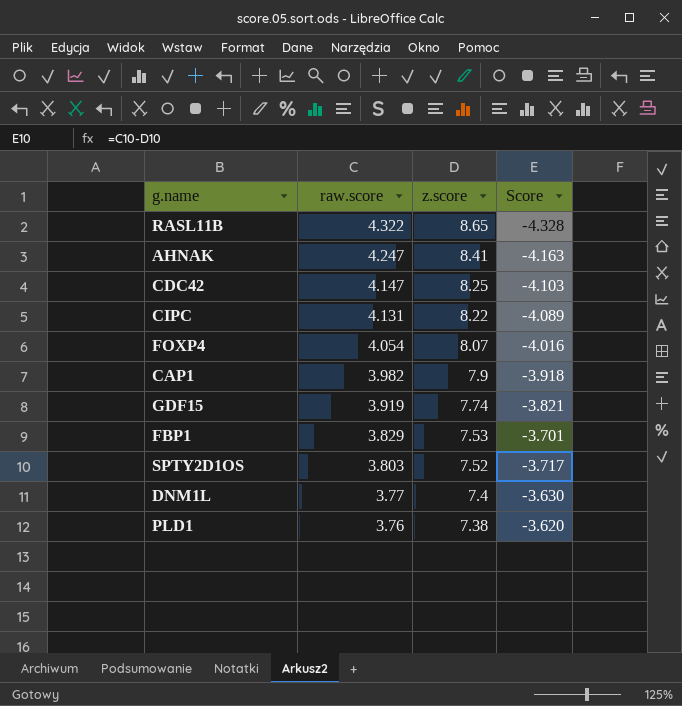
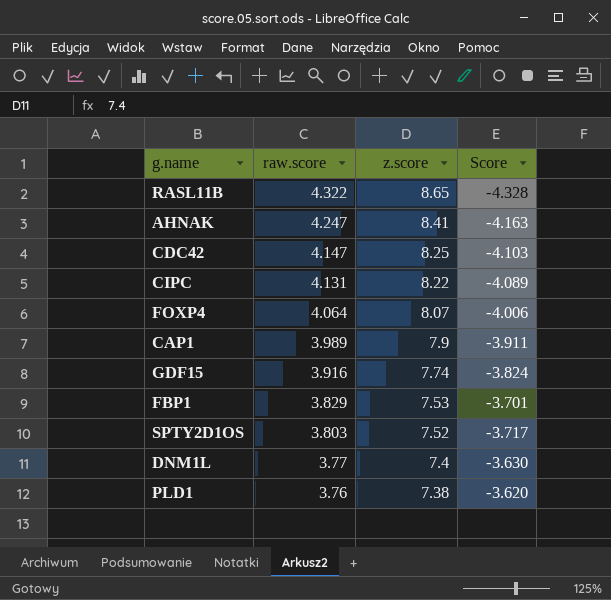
FOXP4 | raw.score: 4.054 -> 4.064
FOXP4 | Score: -4.016 -> -4.006
CAP1 | raw.score: 3.982 -> 3.989
CAP1 | Score: -3.918 -> -3.911
GDF15 | raw.score: 3.919 -> 3.916
GDF15 | Score: -3.821 -> -3.824

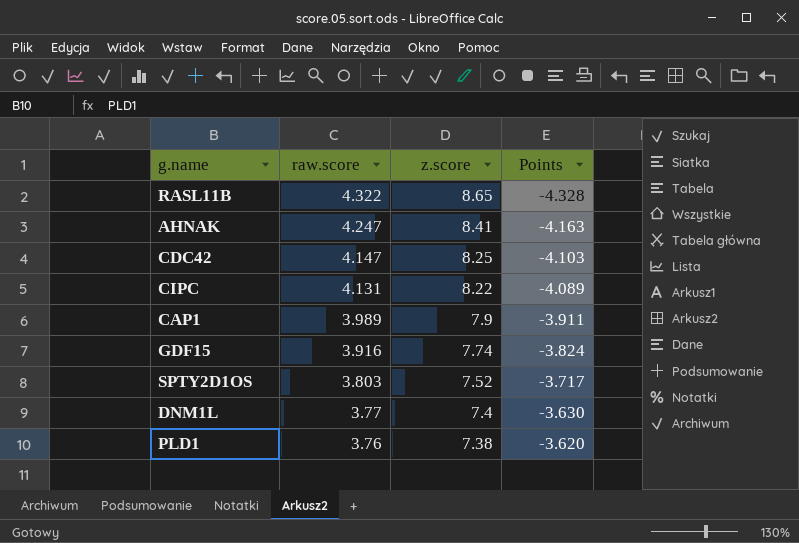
column name: Score -> Points
row FOXP4: 4.064 | 8.07 | -4.006 -> none
row FBP1: 3.829 | 7.53 | -3.701 -> none

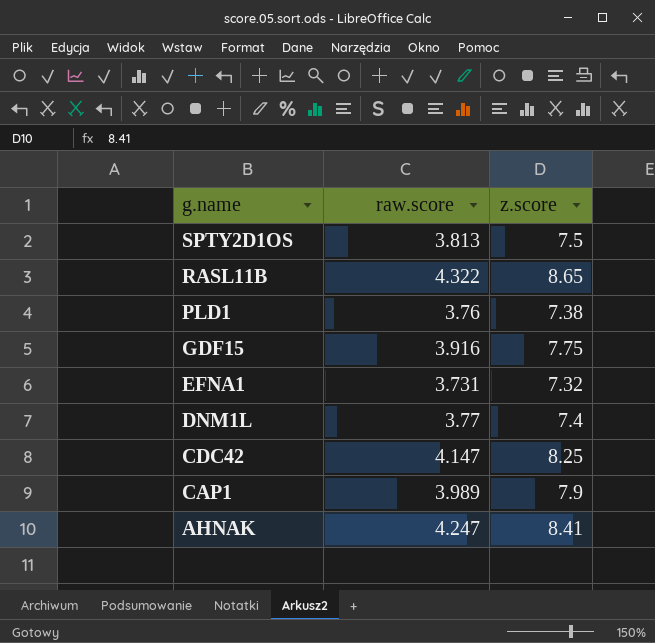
row order: raw.score descending -> g.name descending
column Points | formula: [raw.score] - [z.score] -> none
row CIPC: 4.131 | 8.22 | -4.089 -> none
SPTY2D1OS | raw.score: 3.803 -> 3.813
SPTY2D1OS | z.score: 7.52 -> 7.5
GDF15 | z.score: 7.74 -> 7.75
row EFNA1: none -> 3.731 | 7.32

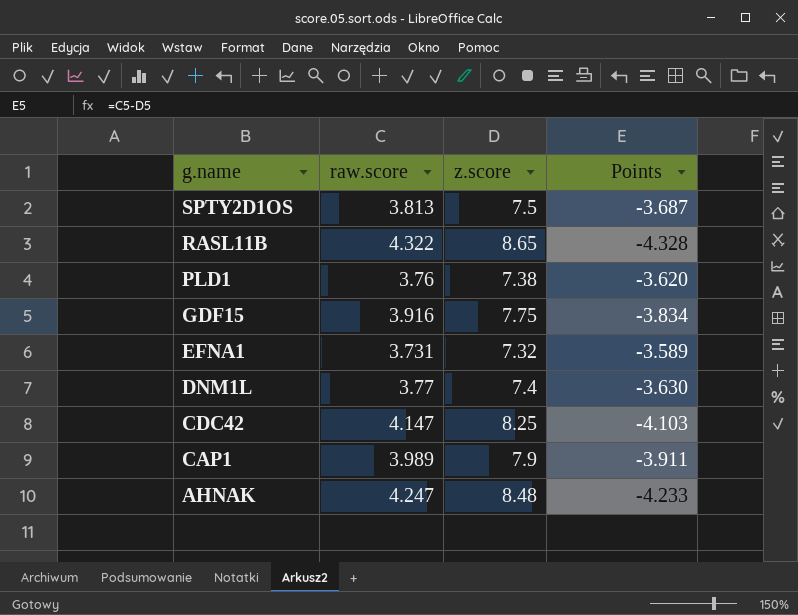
column Points | formula: none -> [raw.score] - [z.score]
AHNAK | z.score: 8.41 -> 8.48

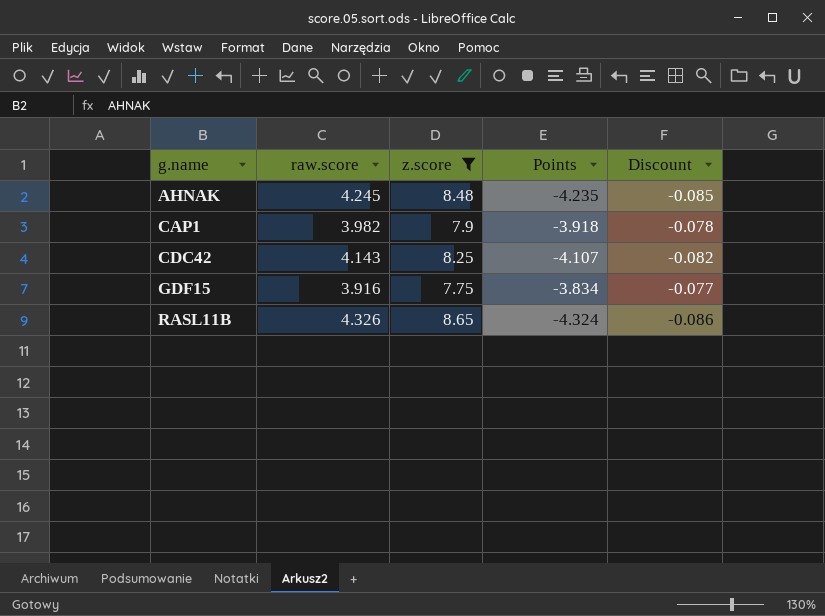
filter: none -> z.score >= 7.75
row order: g.name descending -> g.name ascending
column Discount | formula: none -> [Points] * 0.02
AHNAK | raw.score: 4.247 -> 4.245
AHNAK | Points: -4.233 -> -4.235
CAP1 | raw.score: 3.989 -> 3.982
CAP1 | Points: -3.911 -> -3.918
CDC42 | raw.score: 4.147 -> 4.143
CDC42 | Points: -4.103 -> -4.107
RASL11B | raw.score: 4.322 -> 4.326
RASL11B | Points: -4.328 -> -4.324

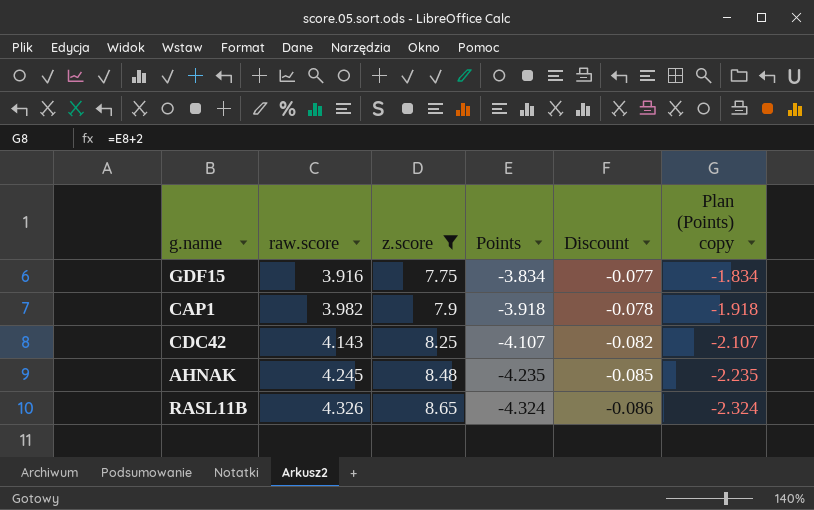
row order: g.name ascending -> raw.score ascending
column Plan (Points) copy | formula: none -> [Points] + 2

